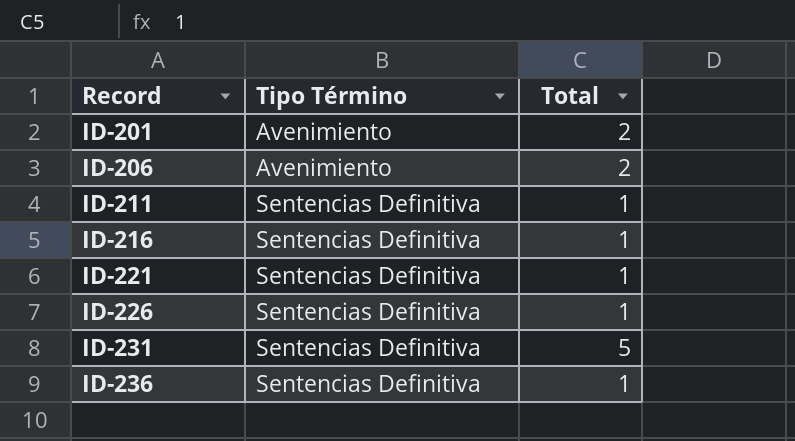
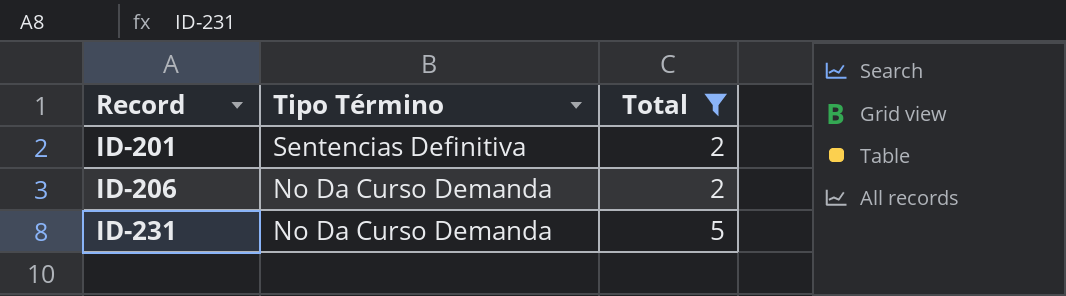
filter: none -> Total != 1
ID-201 | Tipo Término: Avenimiento -> Sentencias Definitiva
ID-206 | Tipo Término: Avenimiento -> No Da Curso Demanda
ID-231 | Tipo Término: Sentencias Definitiva -> No Da Curso Demanda

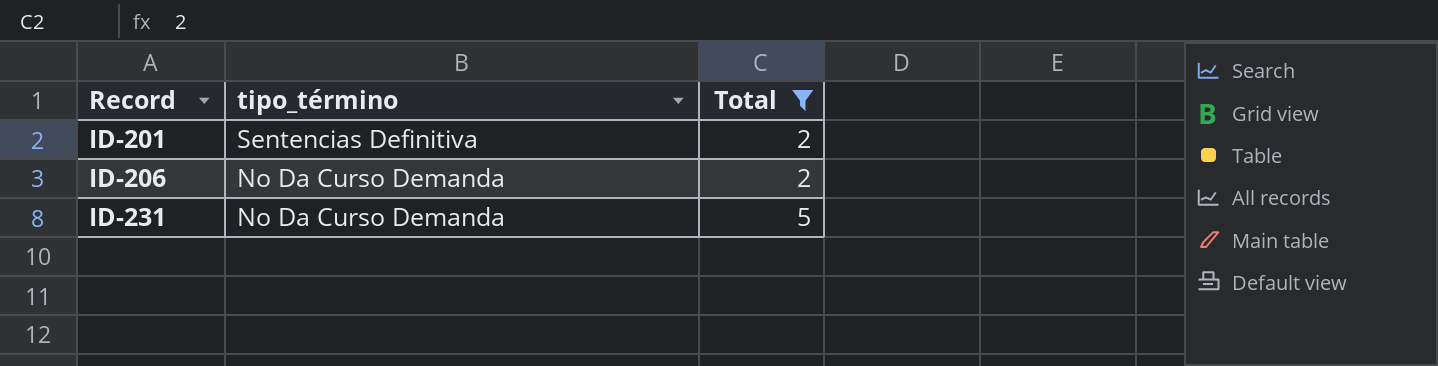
column name: Tipo Término -> tipo_término

